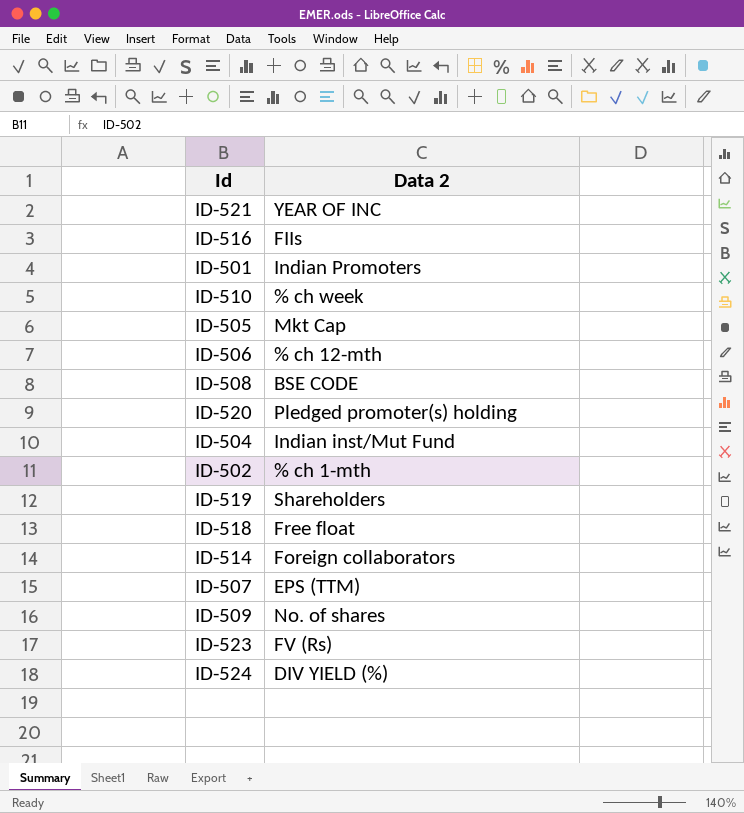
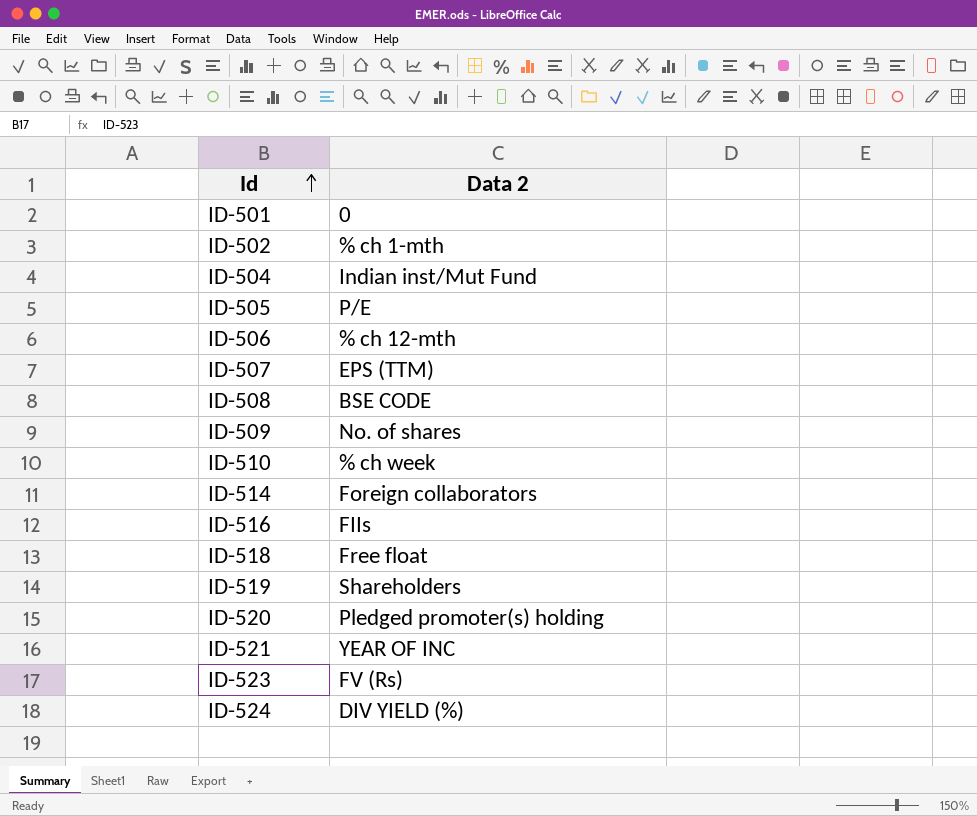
row order: none -> Id ascending
ID-501 | Data 2: Indian Promoters -> 0
ID-505 | Data 2: Mkt Cap -> P/E

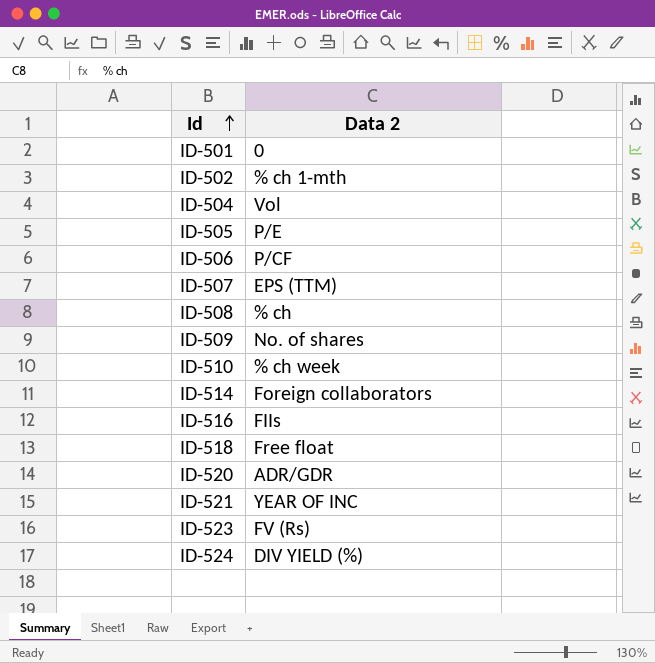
row ID-519: Shareholders -> none
ID-504 | Data 2: Indian inst/Mut Fund -> Vol
ID-506 | Data 2: % ch 12-mth -> P/CF
ID-508 | Data 2: BSE CODE -> % ch
ID-520 | Data 2: Pledged promoter(s) holding -> ADR/GDR

